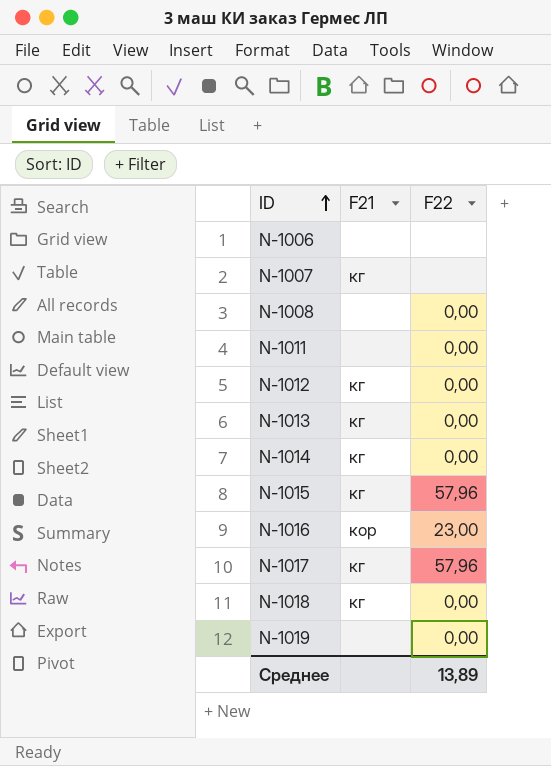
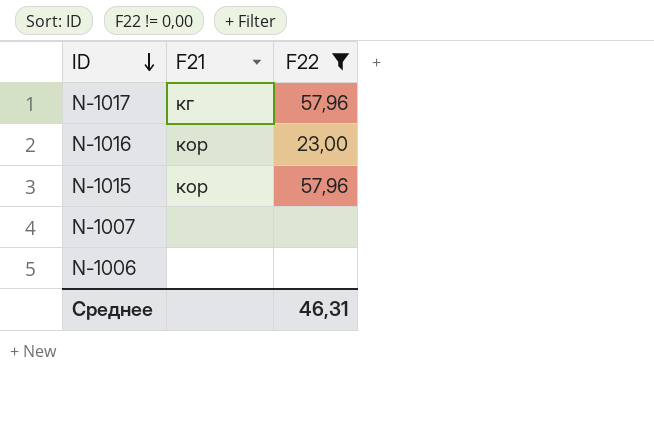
filter: none -> F22 != 0,00
row order: ID ascending -> ID descending
N-1015 | F21: кг -> кор
N-1007 | F21: кг -> none
Среднее | F22: 13,89 -> 46,31

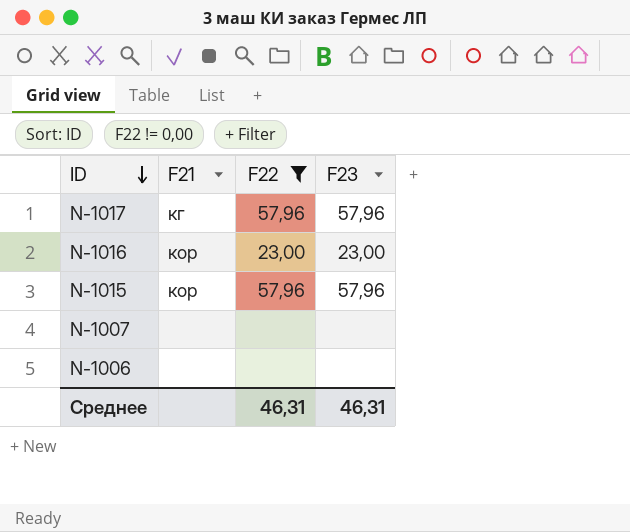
column F23 | position: none -> 4

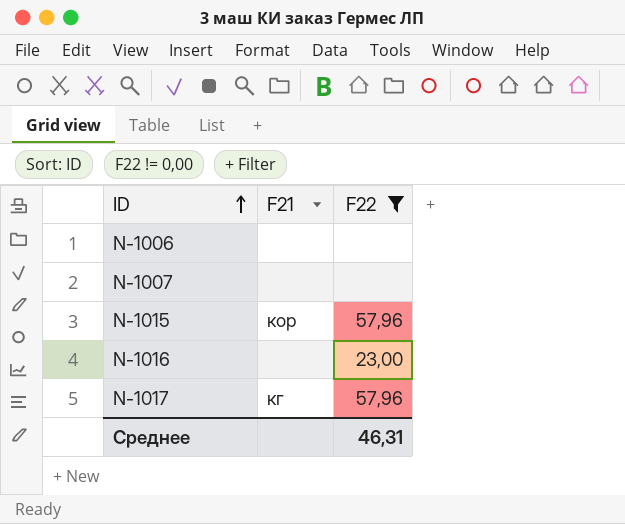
row order: ID descending -> ID ascending
column F23 | position: 4 -> none
N-1016 | F21: кор -> none

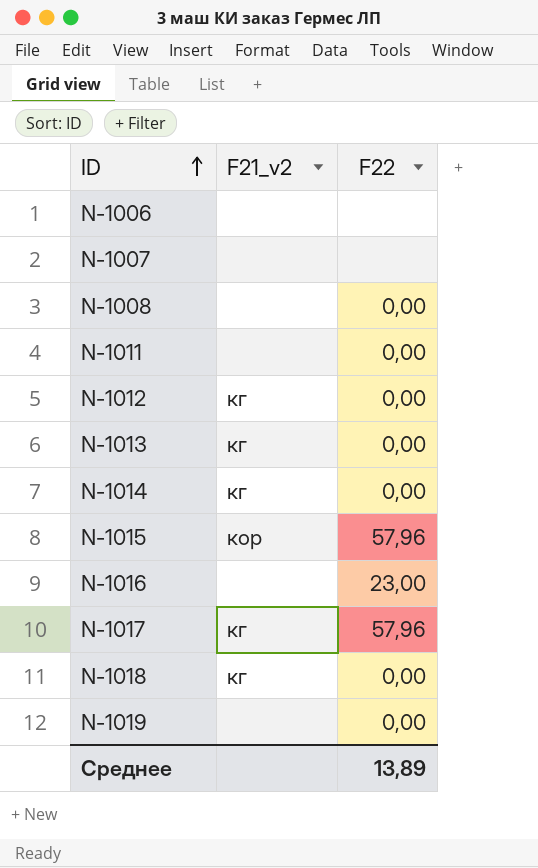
filter: F22 != 0,00 -> none
column name: F21 -> F21_v2
Среднее | F22: 46,31 -> 13,89

